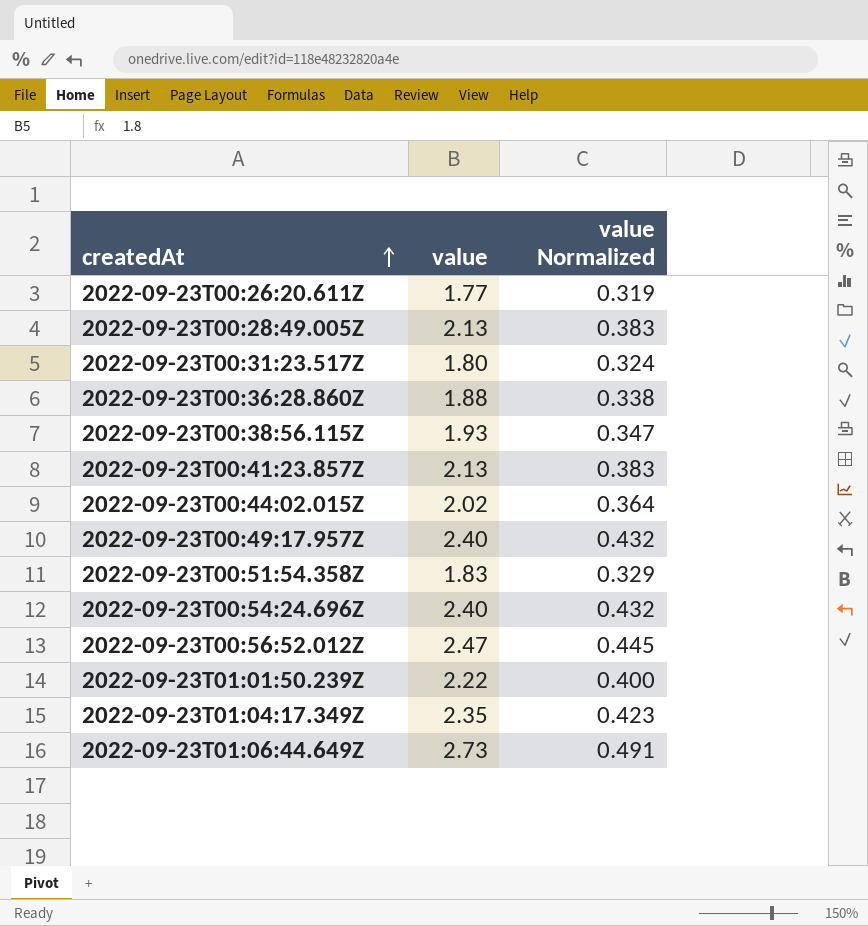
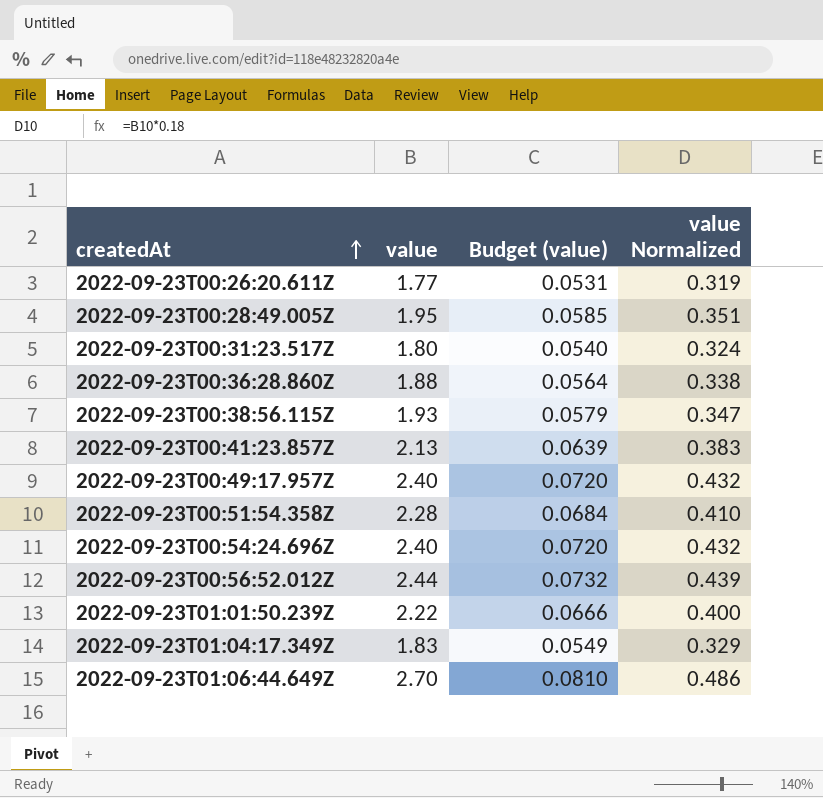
column Budget (value) | formula: none -> [value] * 0.03
row 2022-09-23T00:44:02.015Z: 2.02 | 0.364 -> none
2022-09-23T00:28:49.005Z | value: 2.13 -> 1.95
2022-09-23T00:28:49.005Z | value Normalized: 0.383 -> 0.351
2022-09-23T00:51:54.358Z | value: 1.83 -> 2.28
2022-09-23T00:51:54.358Z | value Normalized: 0.329 -> 0.410
2022-09-23T00:56:52.012Z | value: 2.47 -> 2.44
2022-09-23T00:56:52.012Z | value Normalized: 0.445 -> 0.439
2022-09-23T01:04:17.349Z | value: 2.35 -> 1.83
2022-09-23T01:04:17.349Z | value Normalized: 0.423 -> 0.329
2022-09-23T01:06:44.649Z | value: 2.73 -> 2.70
2022-09-23T01:06:44.649Z | value Normalized: 0.491 -> 0.486

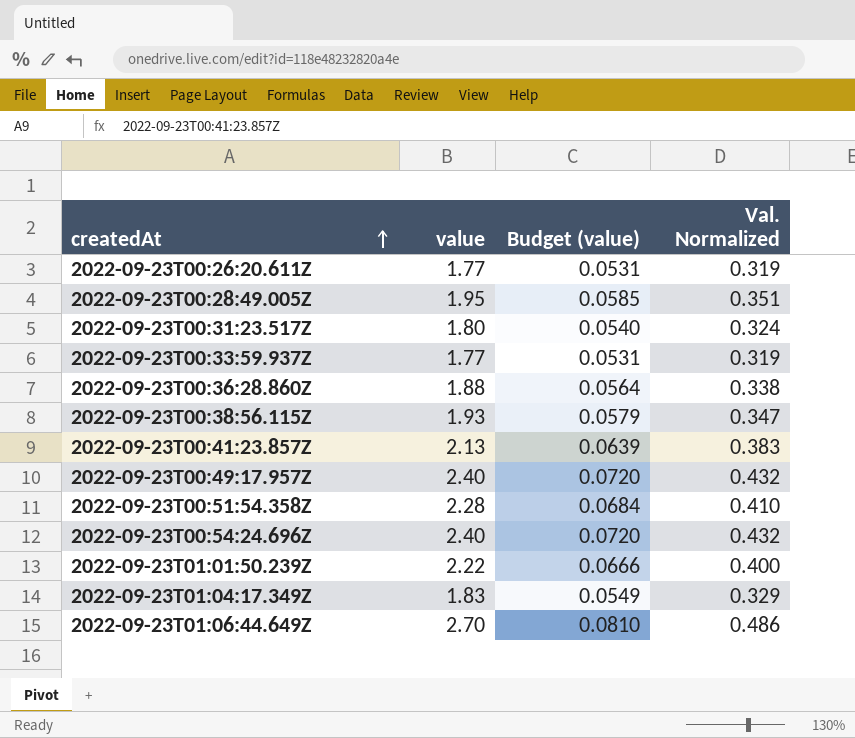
column name: value Normalized -> Val. Normalized
row 2022-09-23T00:56:52.012Z: 2.44 | 0.0732 | 0.439 -> none
row 2022-09-23T00:33:59.937Z: none -> 1.77 | 0.0531 | 0.319

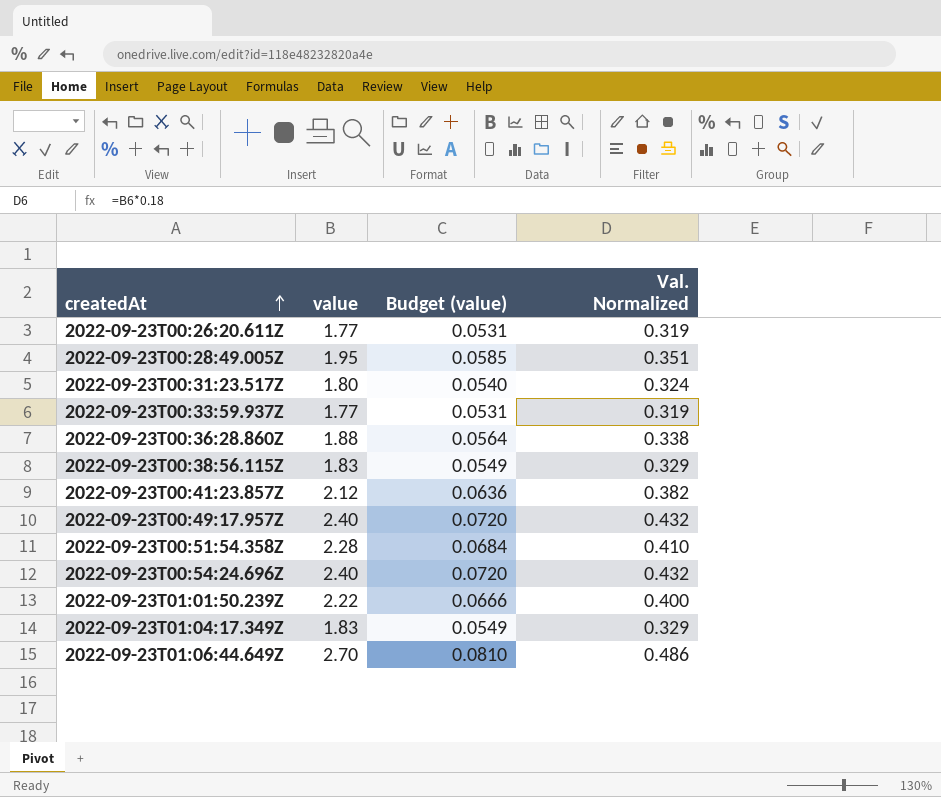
2022-09-23T00:38:56.115Z | value: 1.93 -> 1.83
2022-09-23T00:38:56.115Z | Budget (value): 0.0579 -> 0.0549
2022-09-23T00:38:56.115Z | Val. Normalized: 0.347 -> 0.329
2022-09-23T00:41:23.857Z | value: 2.13 -> 2.12
2022-09-23T00:41:23.857Z | Budget (value): 0.0639 -> 0.0636
2022-09-23T00:41:23.857Z | Val. Normalized: 0.383 -> 0.382

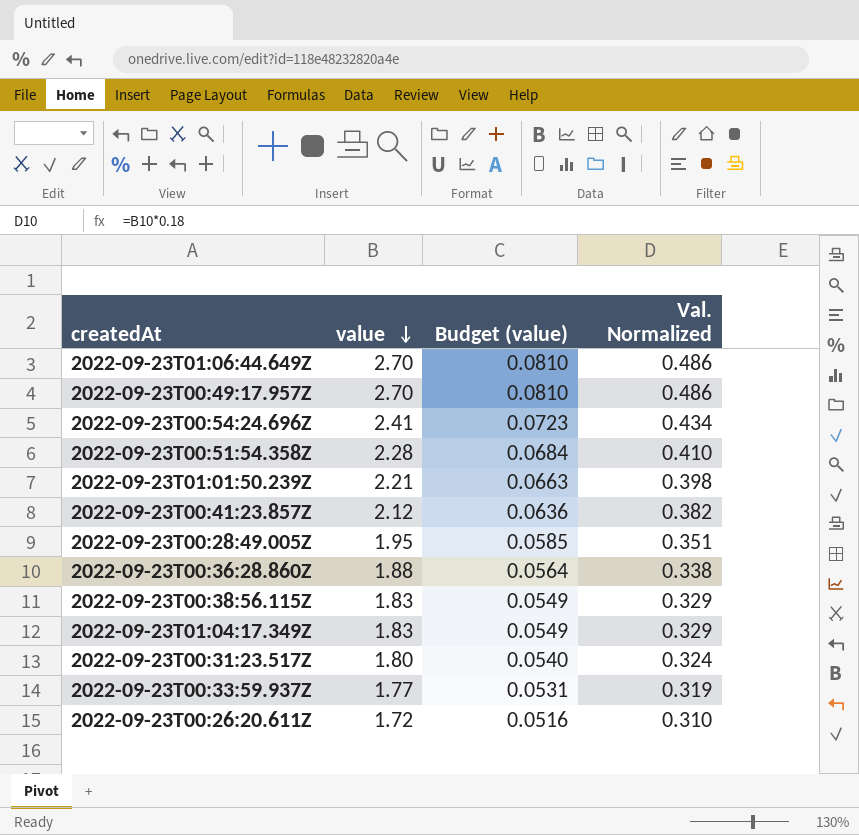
row order: createdAt ascending -> value descending
2022-09-23T00:49:17.957Z | value: 2.40 -> 2.70
2022-09-23T00:49:17.957Z | Budget (value): 0.0720 -> 0.0810
2022-09-23T00:49:17.957Z | Val. Normalized: 0.432 -> 0.486
2022-09-23T00:54:24.696Z | value: 2.40 -> 2.41
2022-09-23T00:54:24.696Z | Budget (value): 0.0720 -> 0.0723
2022-09-23T00:54:24.696Z | Val. Normalized: 0.432 -> 0.434
2022-09-23T01:01:50.239Z | value: 2.22 -> 2.21
2022-09-23T01:01:50.239Z | Budget (value): 0.0666 -> 0.0663
2022-09-23T01:01:50.239Z | Val. Normalized: 0.400 -> 0.398
2022-09-23T00:26:20.611Z | value: 1.77 -> 1.72
2022-09-23T00:26:20.611Z | Budget (value): 0.0531 -> 0.0516
2022-09-23T00:26:20.611Z | Val. Normalized: 0.319 -> 0.310

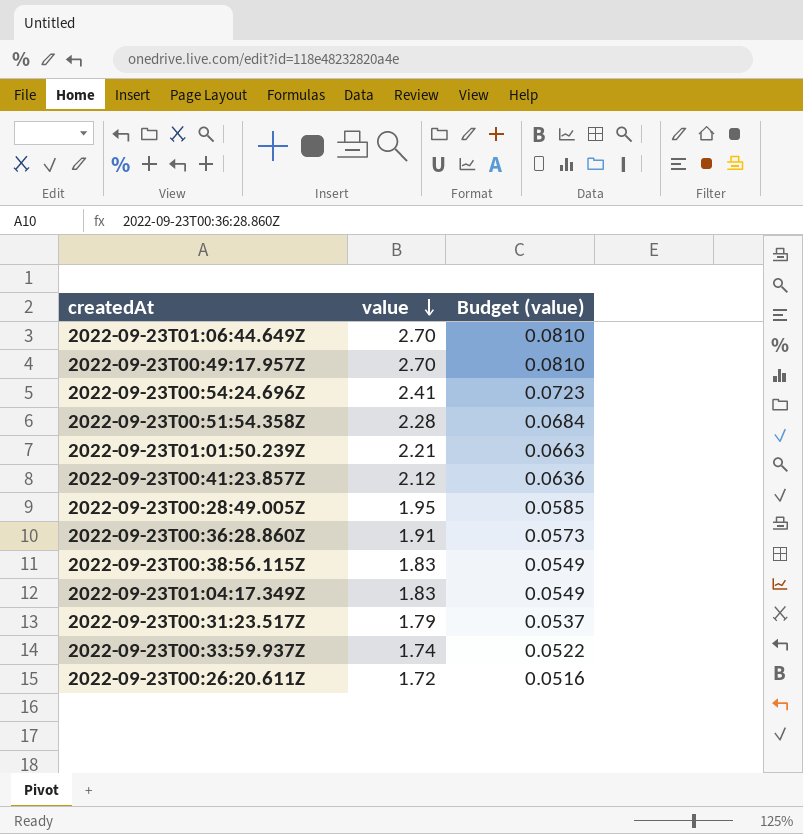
column Val. Normalized | formula: [value] * 0.18 -> none
2022-09-23T00:36:28.860Z | value: 1.88 -> 1.91
2022-09-23T00:36:28.860Z | Budget (value): 0.0564 -> 0.0573
2022-09-23T00:31:23.517Z | value: 1.80 -> 1.79
2022-09-23T00:31:23.517Z | Budget (value): 0.0540 -> 0.0537
2022-09-23T00:33:59.937Z | value: 1.77 -> 1.74
2022-09-23T00:33:59.937Z | Budget (value): 0.0531 -> 0.0522

